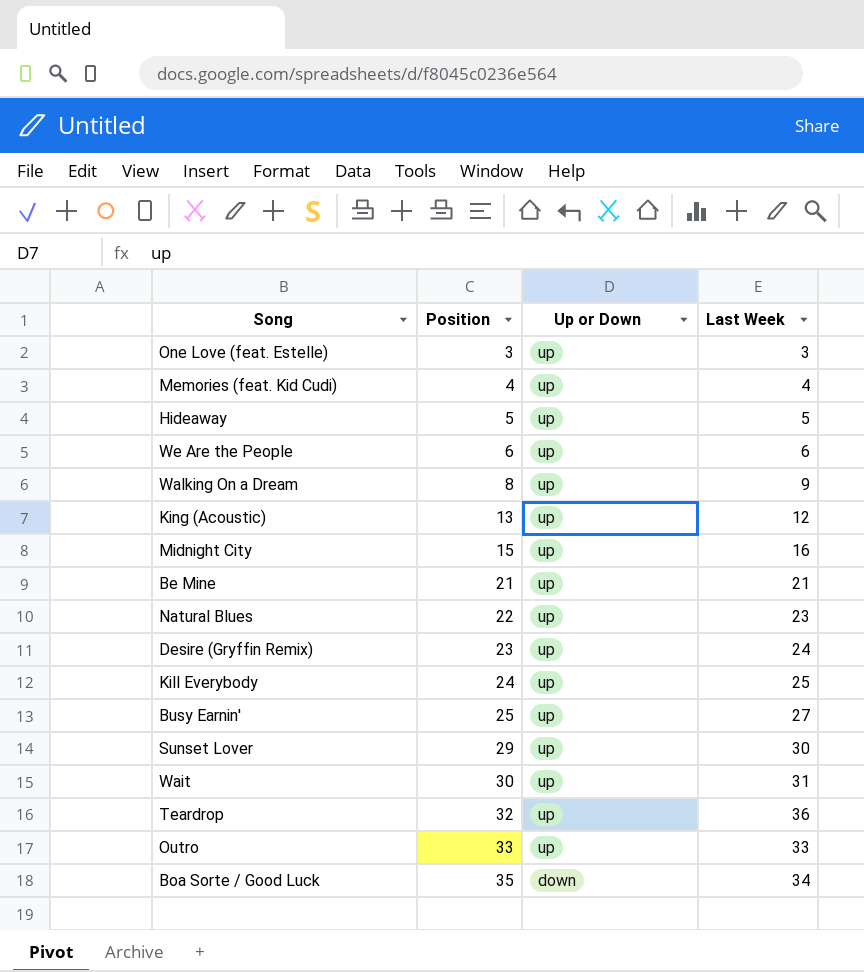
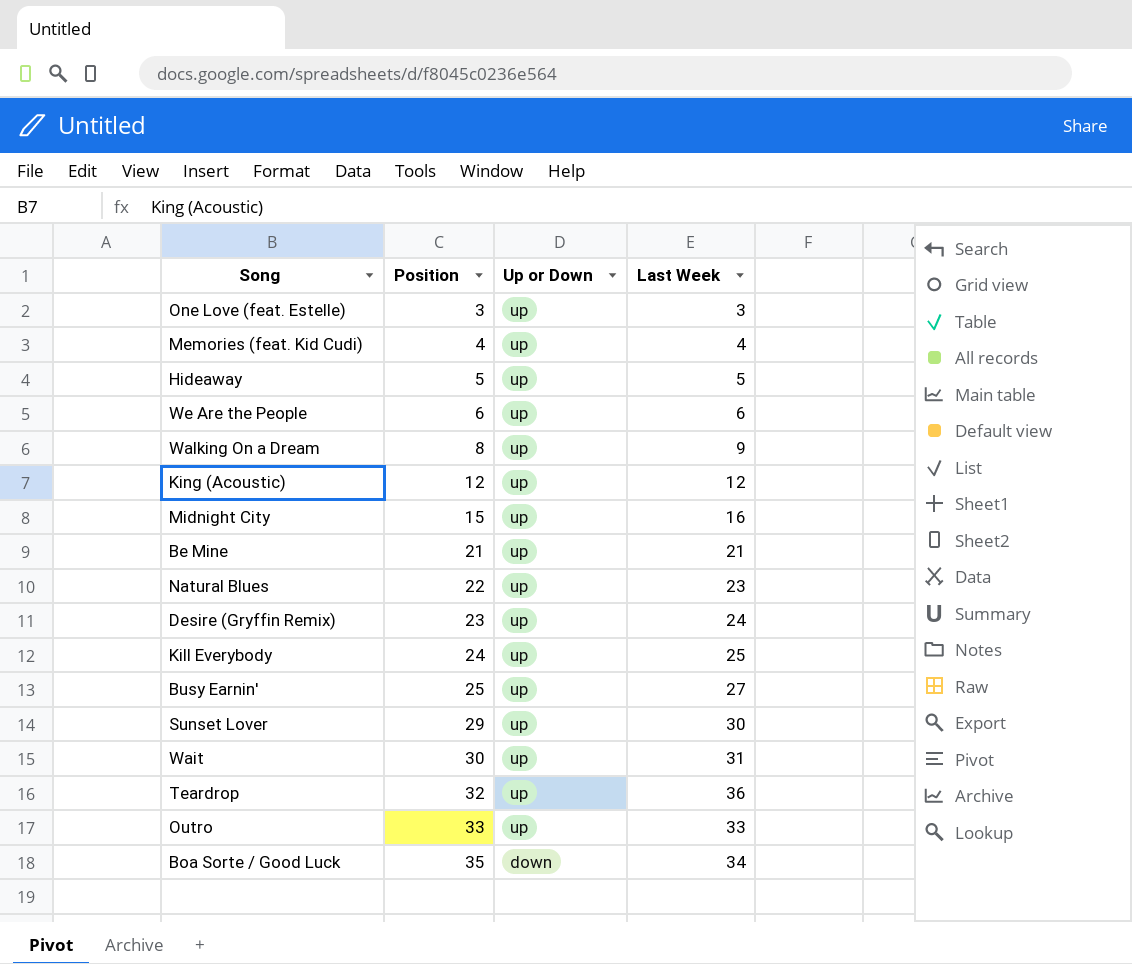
King (Acoustic) | Position: 13 -> 12

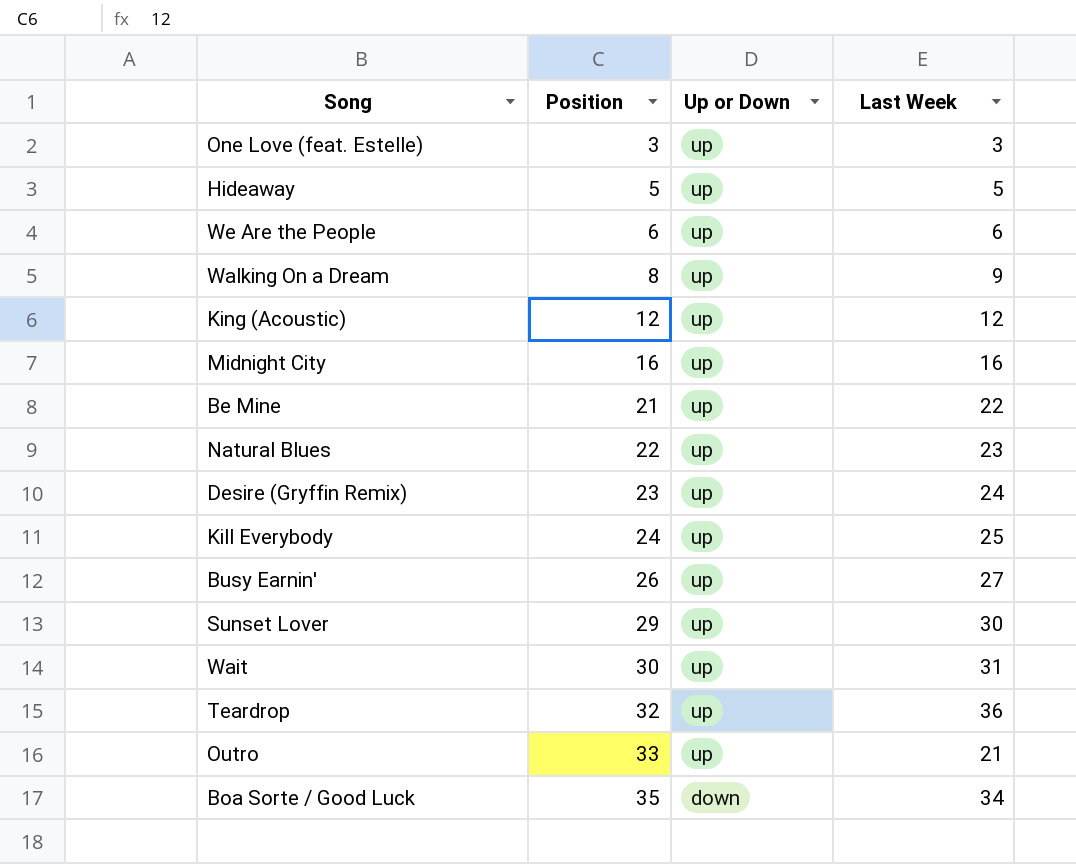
row Memories (feat. Kid Cudi): 4 | up | 4 -> none
Midnight City | Position: 15 -> 16
Be Mine | Last Week: 21 -> 22
Busy Earnin' | Position: 25 -> 26
Outro | Last Week: 33 -> 21

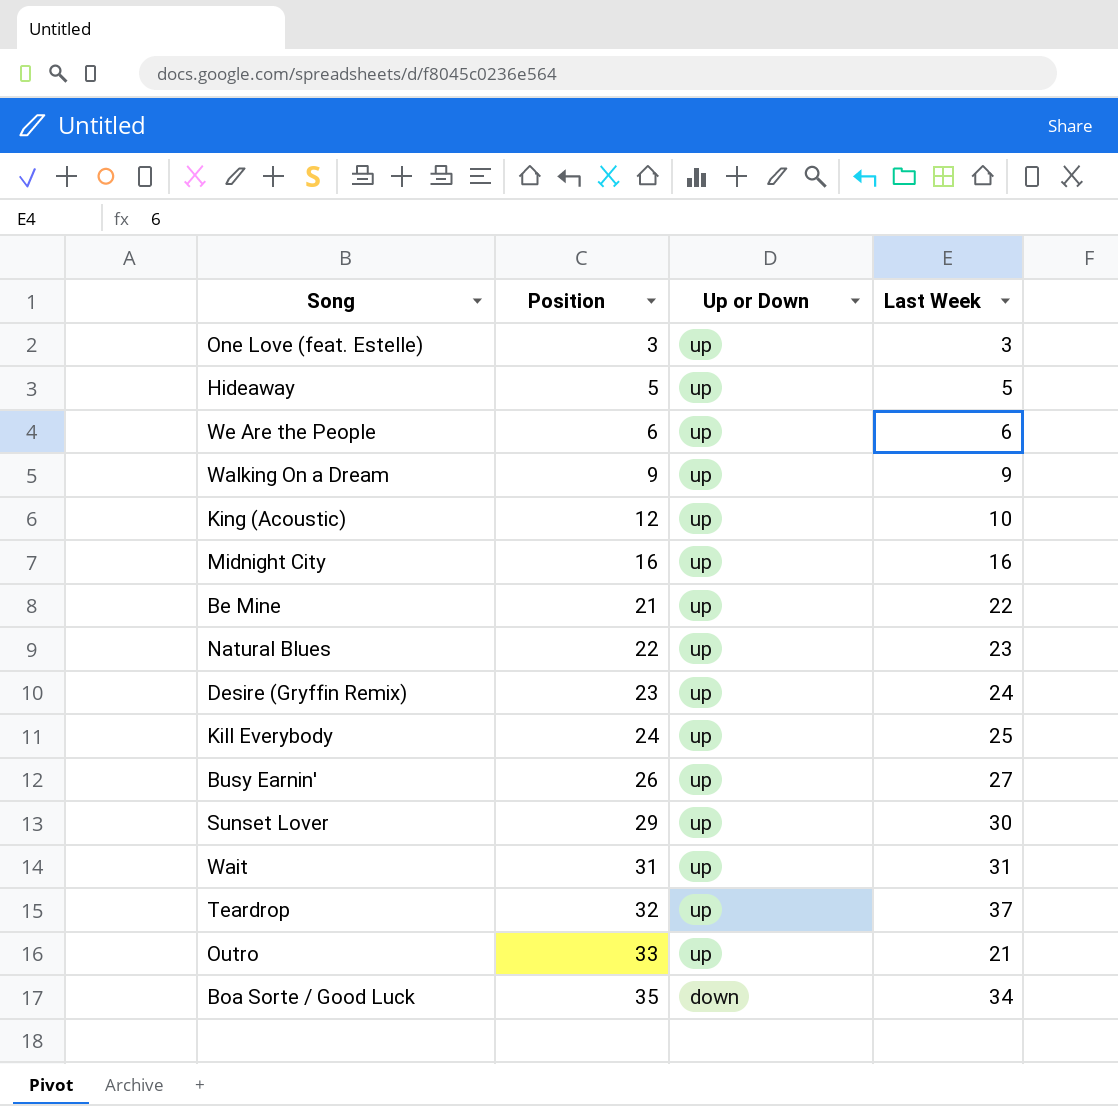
Walking On a Dream | Position: 8 -> 9
King (Acoustic) | Last Week: 12 -> 10
Wait | Position: 30 -> 31
Teardrop | Last Week: 36 -> 37

